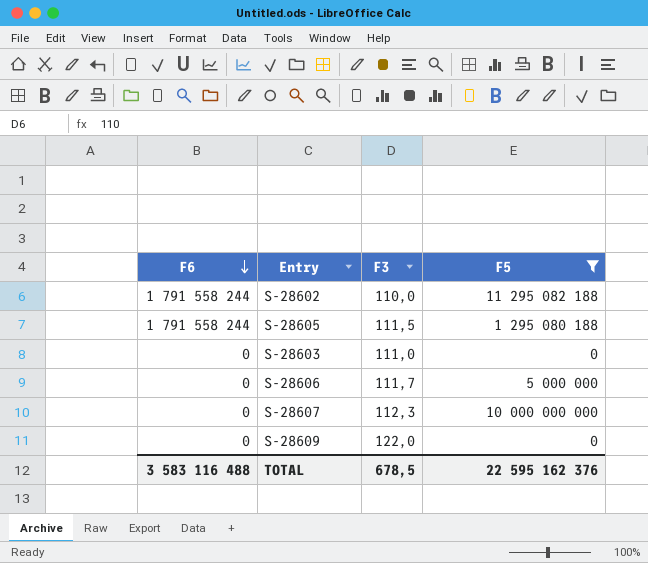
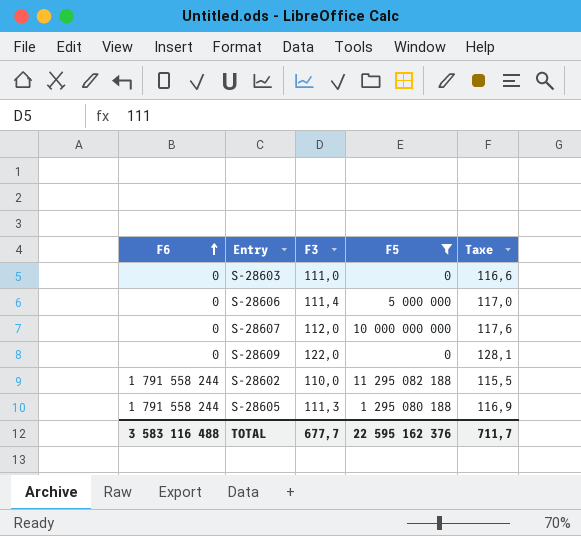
row order: F6 descending -> F6 ascending
column Taxe | formula: none -> [F3] * 1,05
S-28606 | F3: 111,7 -> 111,4
S-28607 | F3: 112,3 -> 112,0
S-28605 | F3: 111,5 -> 111,3
TOTAL | F3: 678,5 -> 677,7

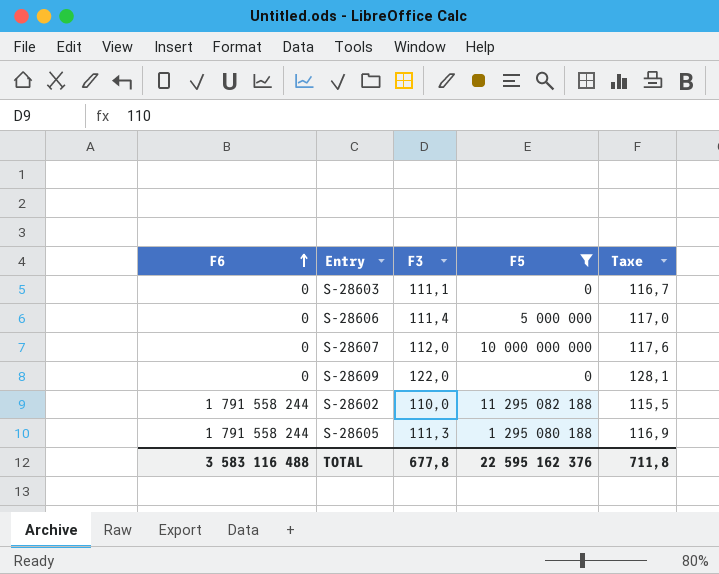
S-28603 | F3: 111,0 -> 111,1
S-28603 | Taxe: 116,6 -> 116,7
TOTAL | F3: 677,7 -> 677,8
TOTAL | Taxe: 711,7 -> 711,8

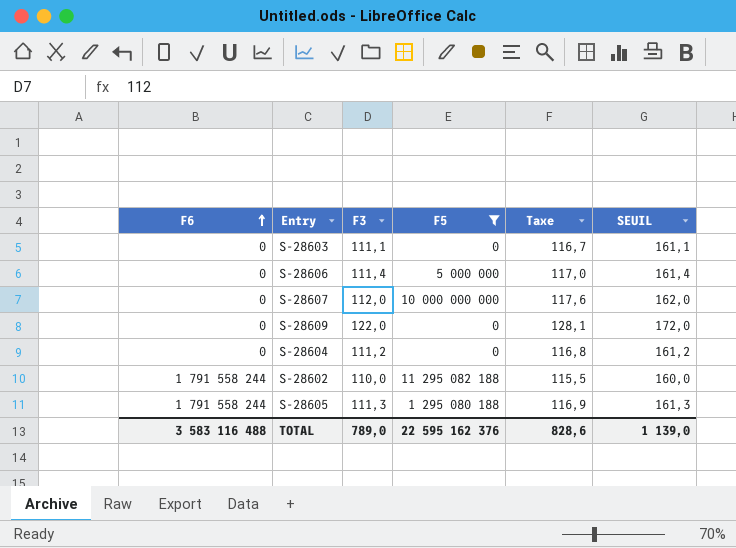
column SEUIL | formula: none -> [F3] + 50
row S-28604: none -> 0 | 111,2 | 0 | 116,8 | 161,2
TOTAL | F3: 677,8 -> 789,0
TOTAL | Taxe: 711,8 -> 828,6

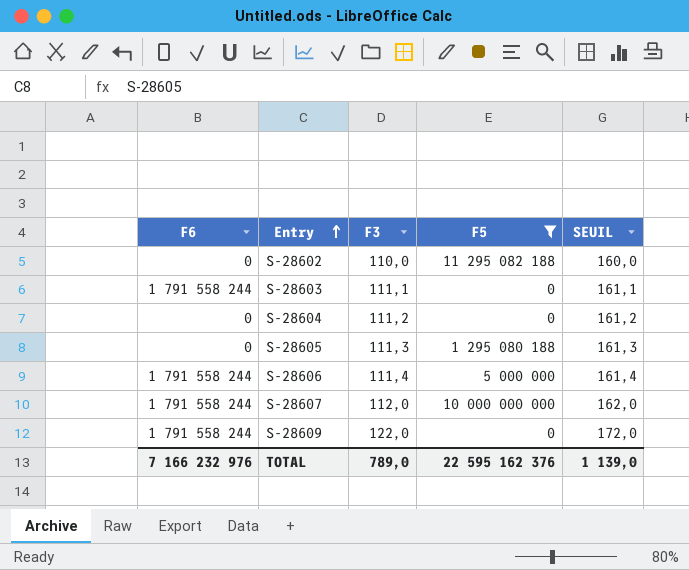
row order: F6 ascending -> Entry ascending
column Taxe | formula: [F3] * 1,05 -> none
S-28602 | F6: 1 791 558 244 -> 0
S-28603 | F6: 0 -> 1 791 558 244
S-28605 | F6: 1 791 558 244 -> 0
S-28606 | F6: 0 -> 1 791 558 244
S-28607 | F6: 0 -> 1 791 558 244
S-28609 | F6: 0 -> 1 791 558 244
TOTAL | F6: 3 583 116 488 -> 7 166 232 976

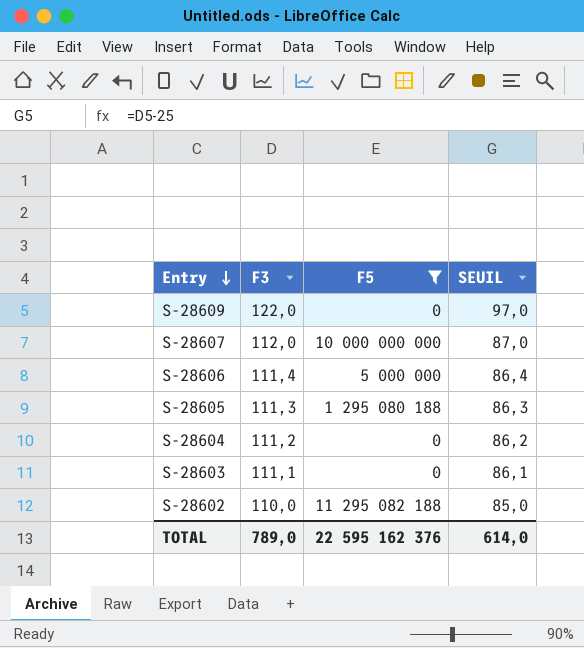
row order: Entry ascending -> Entry descending
column F6 | position: 1 -> none
column SEUIL | formula: [F3] + 50 -> [F3] - 25
TOTAL | SEUIL: 1 139,0 -> 614,0

